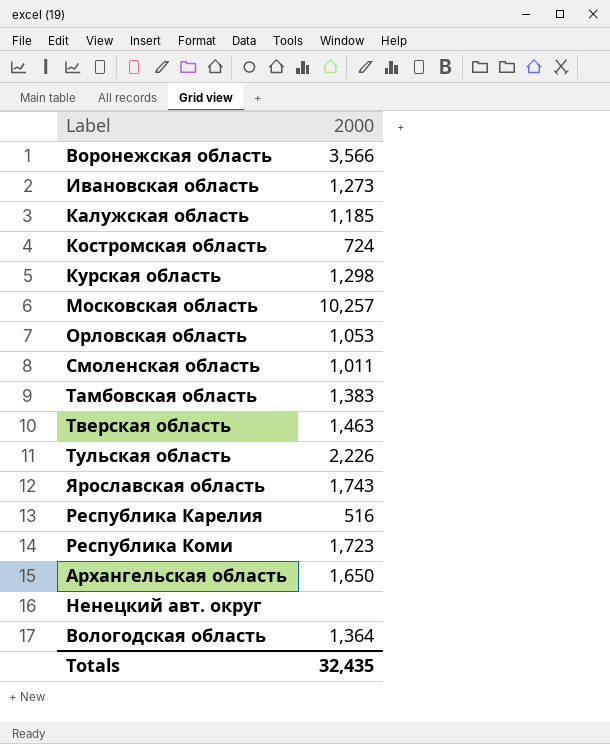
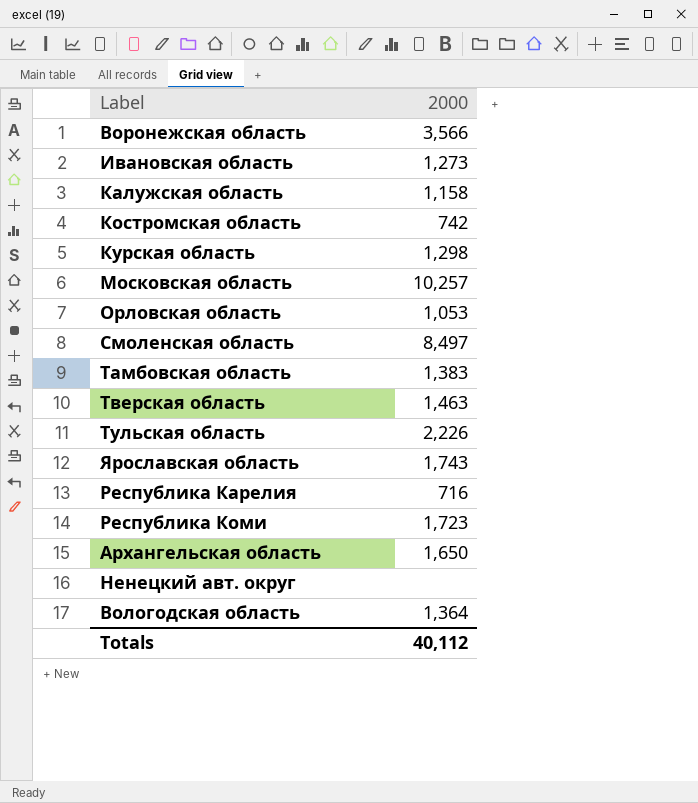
Калужская область | 2000: 1,185 -> 1,158
Костромская область | 2000: 724 -> 742
Смоленская область | 2000: 1,011 -> 8,497
Республика Карелия | 2000: 516 -> 716
Totals | 2000: 32,435 -> 40,112

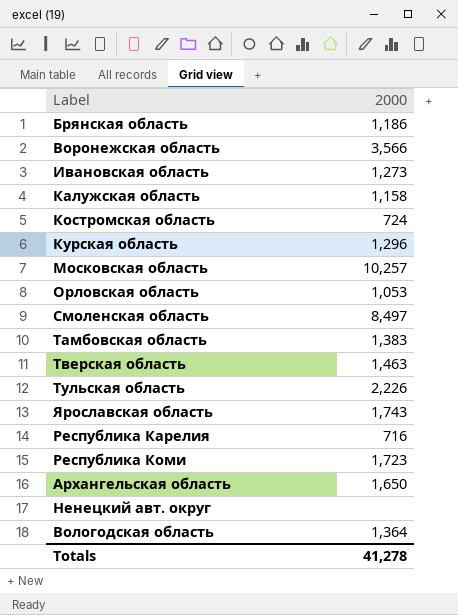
row Брянская область: none -> 1,186
Костромская область | 2000: 742 -> 724
Курская область | 2000: 1,298 -> 1,296
Totals | 2000: 40,112 -> 41,278

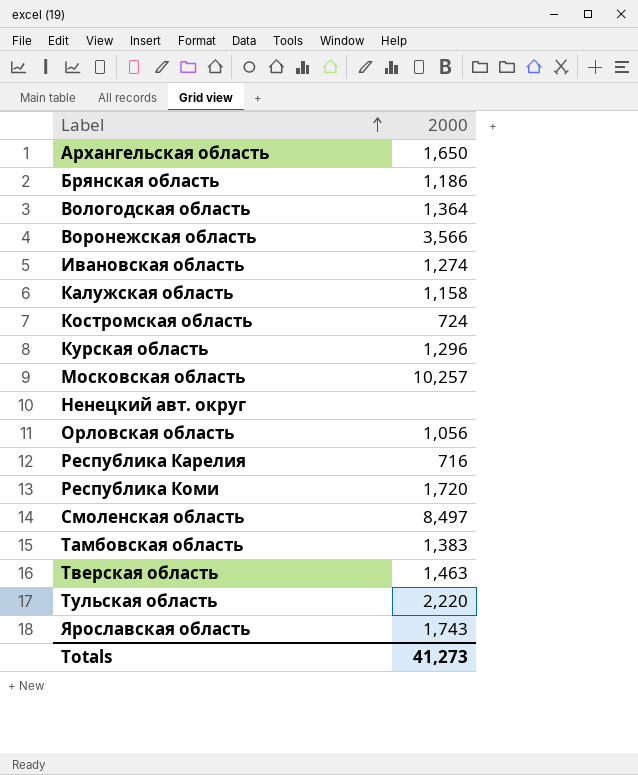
row order: none -> Label ascending
Ивановская область | 2000: 1,273 -> 1,274
Орловская область | 2000: 1,053 -> 1,056
Республика Коми | 2000: 1,723 -> 1,720
Тульская область | 2000: 2,226 -> 2,220
Totals | 2000: 41,278 -> 41,273

